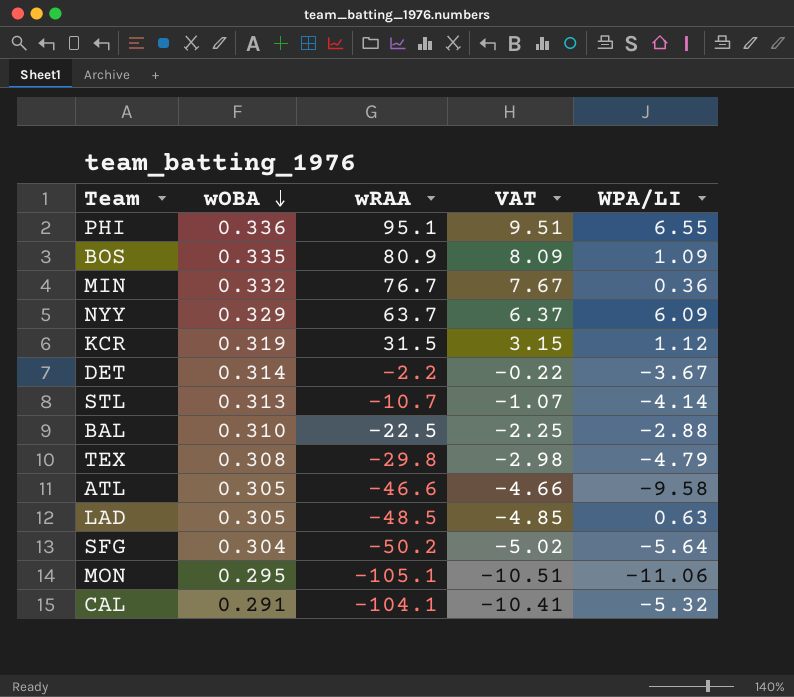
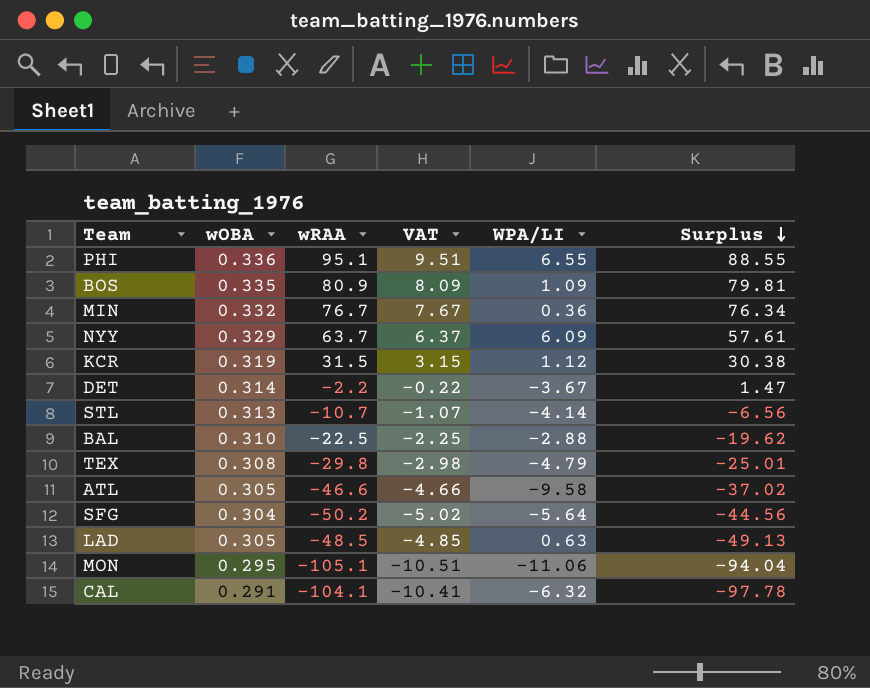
row order: wOBA descending -> Surplus descending
column Surplus | formula: none -> [wRAA] - [WPA/LI]
CAL | WPA/LI: -5.32 -> -6.32

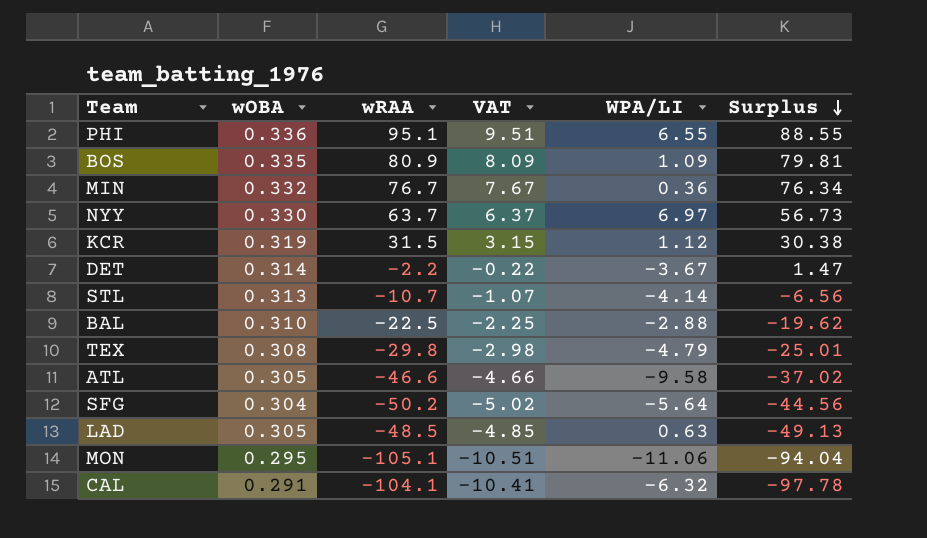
NYY | wOBA: 0.329 -> 0.330
NYY | WPA/LI: 6.09 -> 6.97
NYY | Surplus: 57.61 -> 56.73

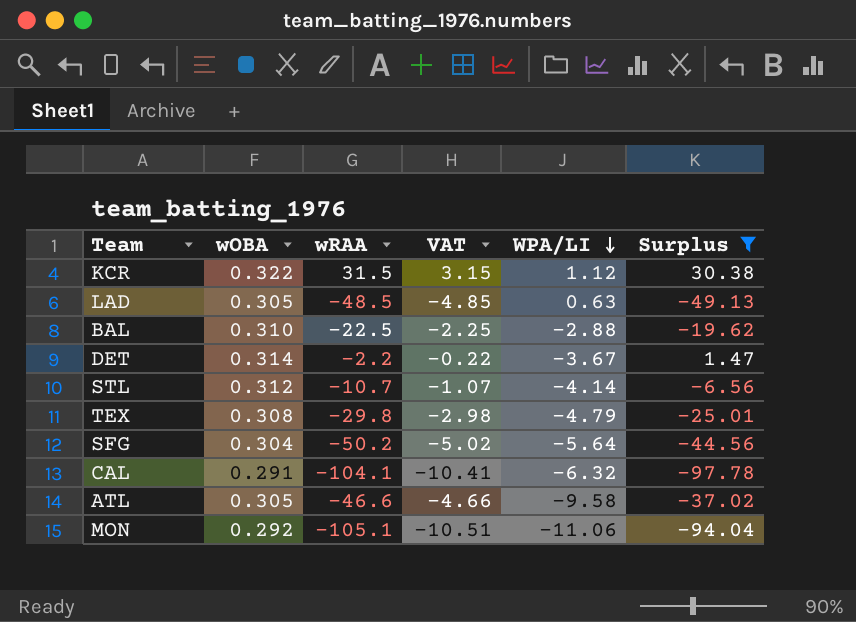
filter: none -> Surplus <= 30.38
row order: Surplus descending -> WPA/LI descending
KCR | wOBA: 0.319 -> 0.322
STL | wOBA: 0.313 -> 0.312
MON | wOBA: 0.295 -> 0.292

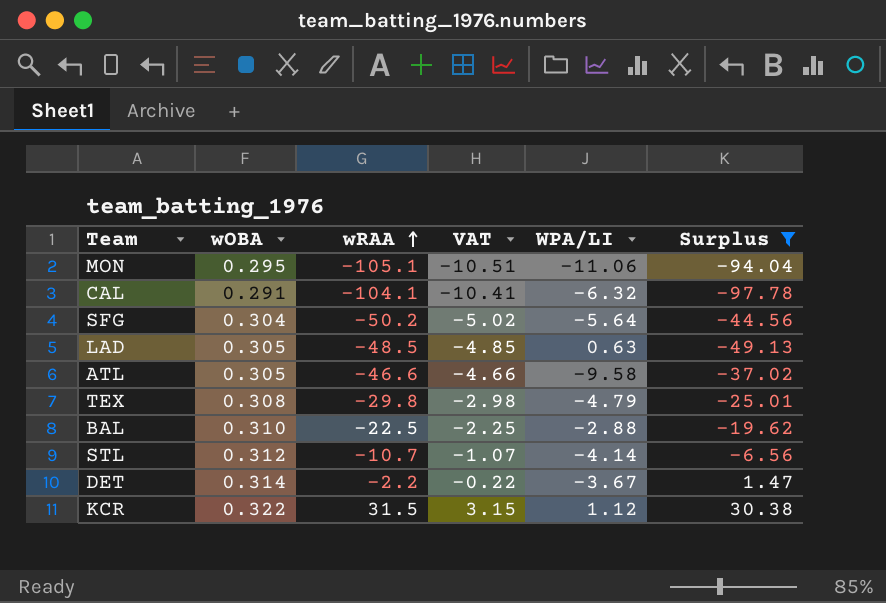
row order: WPA/LI descending -> wRAA ascending
MON | wOBA: 0.292 -> 0.295

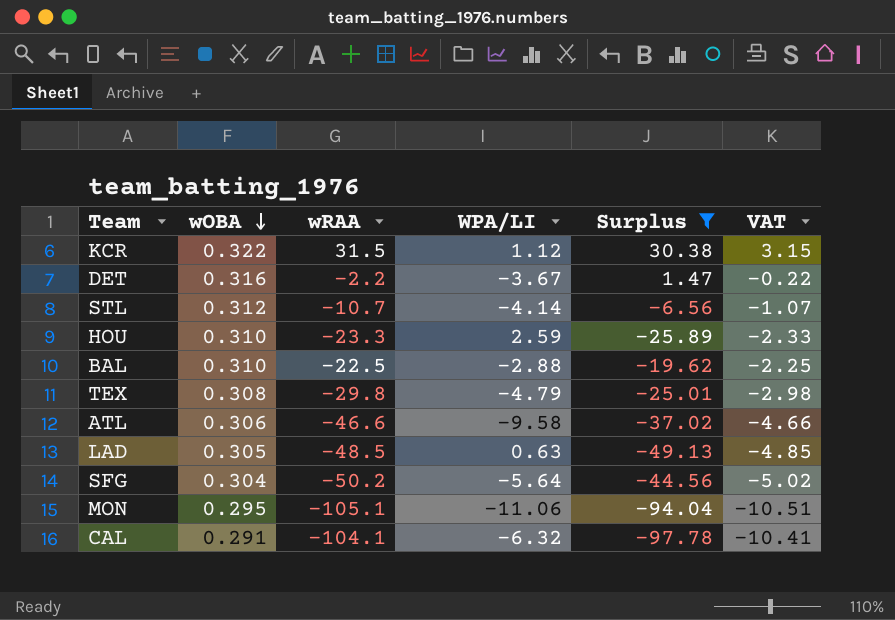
row order: wRAA ascending -> wOBA descending
column VAT | position: 4 -> 6
DET | wOBA: 0.314 -> 0.316
row HOU: none -> 0.310 | -23.3 | 2.59 | -25.89 | -2.33
ATL | wOBA: 0.305 -> 0.306

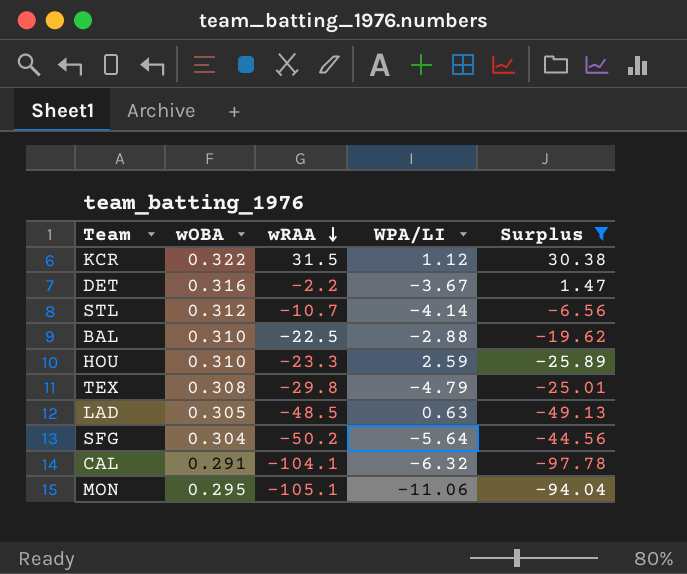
row order: wOBA descending -> wRAA descending
column VAT | formula: [wRAA] * 0.1 -> none
row ATL: 0.306 | -46.6 | -9.58 | -37.02 | -4.66 -> none

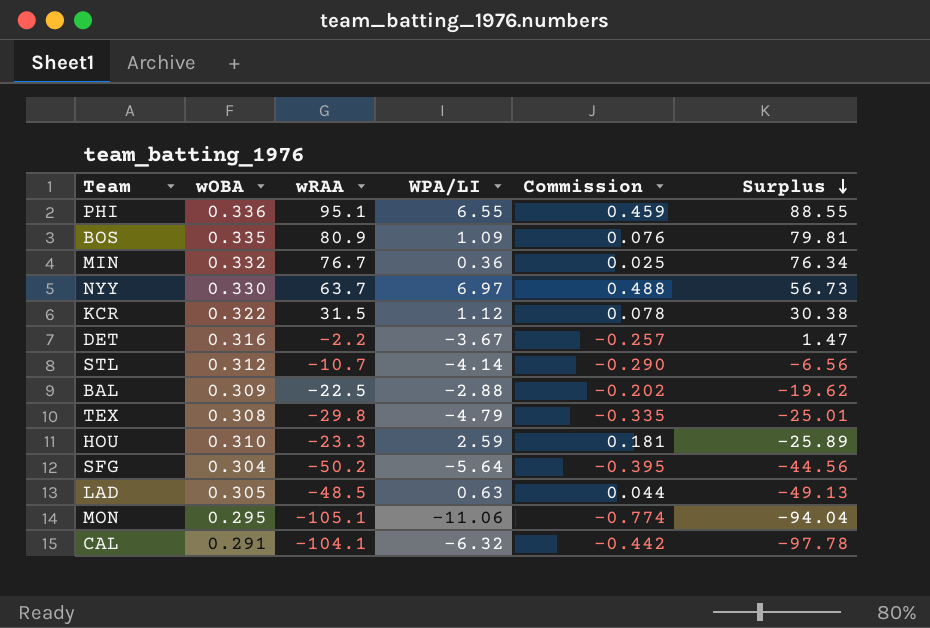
filter: Surplus <= 30.38 -> none
row order: wRAA descending -> Surplus descending
column Commission | formula: none -> [WPA/LI] * 0.07
BAL | wOBA: 0.310 -> 0.309

